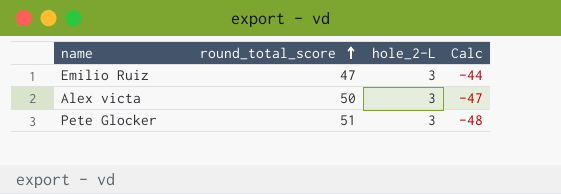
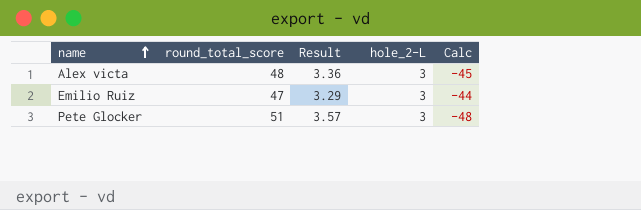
row order: round_total_score ascending -> name ascending
column Result | formula: none -> [round_total_score] * 0.07
Alex victa | round_total_score: 50 -> 48
Alex victa | Calc: -47 -> -45

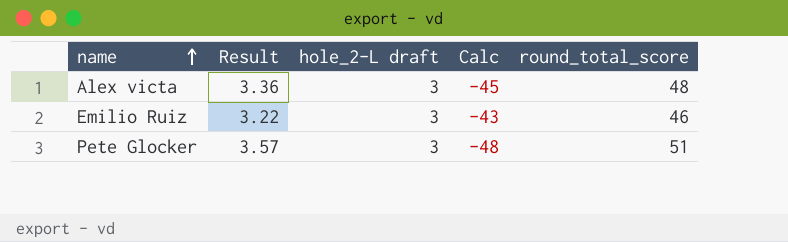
column name: hole_2-L -> hole_2-L draft
column round_total_score | position: 2 -> 5
Emilio Ruiz | Result: 3.29 -> 3.22
Emilio Ruiz | Calc: -44 -> -43
Emilio Ruiz | round_total_score: 47 -> 46

